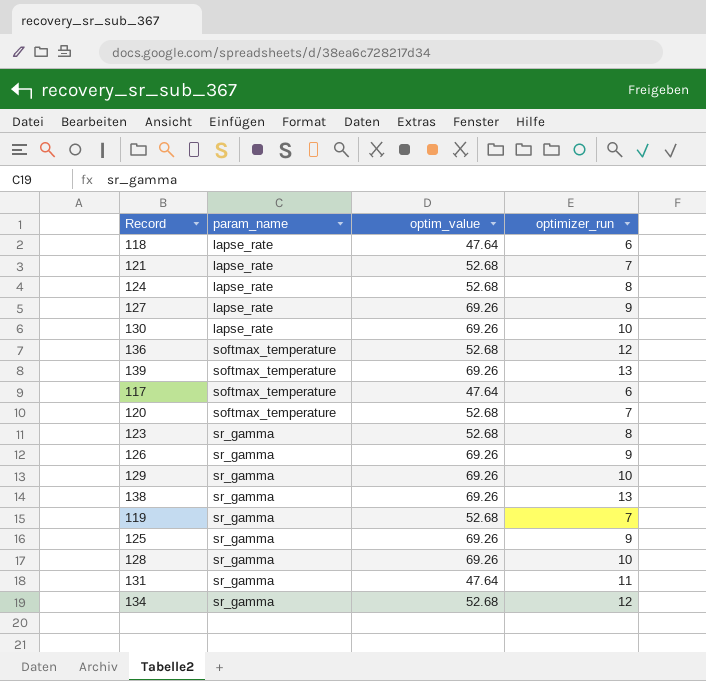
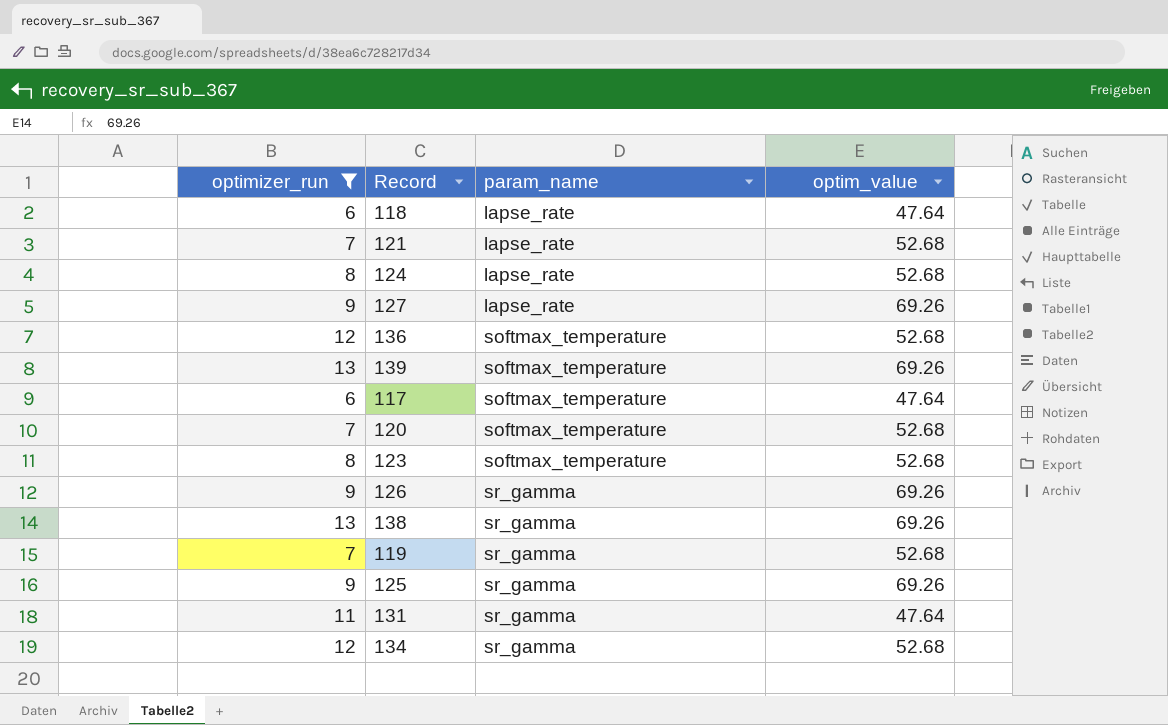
filter: none -> optimizer_run != 10
column optimizer_run | position: 4 -> 1
123 | param_name: sr_gamma -> softmax_temperature

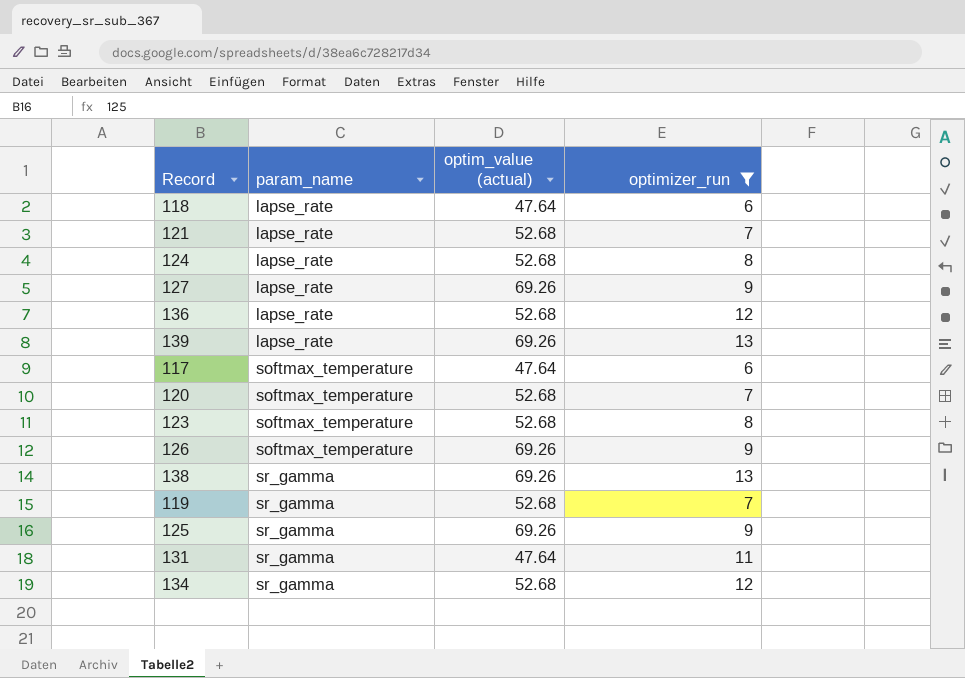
column name: optim_value -> optim_value (actual)
column optimizer_run | position: 1 -> 4
136 | param_name: softmax_temperature -> lapse_rate
139 | param_name: softmax_temperature -> lapse_rate
126 | param_name: sr_gamma -> softmax_temperature

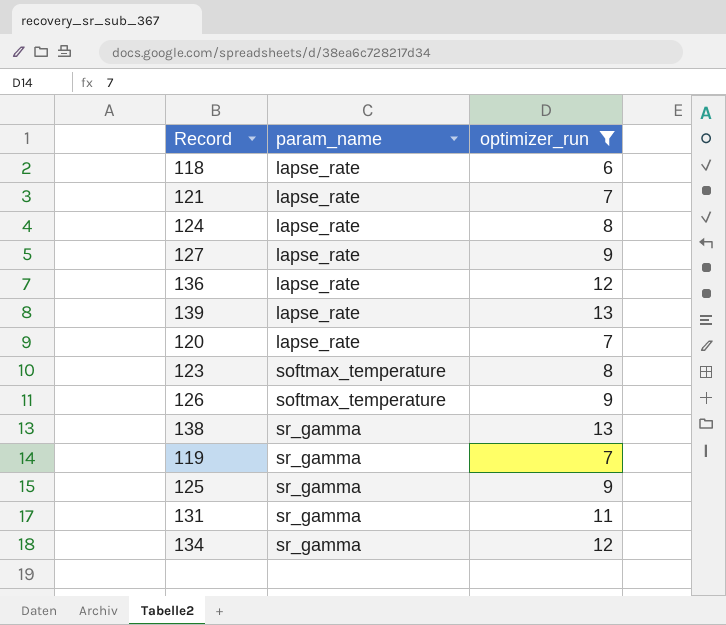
column optim_value (actual) | position: 3 -> none
row 117: softmax_temperature | 47.64 | 6 -> none
120 | param_name: softmax_temperature -> lapse_rate

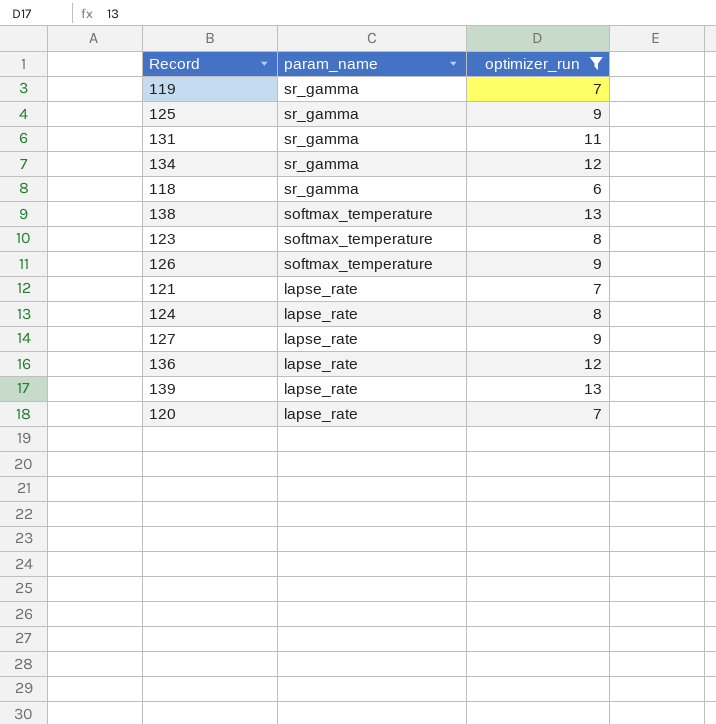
row order: param_name ascending -> param_name descending
118 | param_name: lapse_rate -> sr_gamma
138 | param_name: sr_gamma -> softmax_temperature

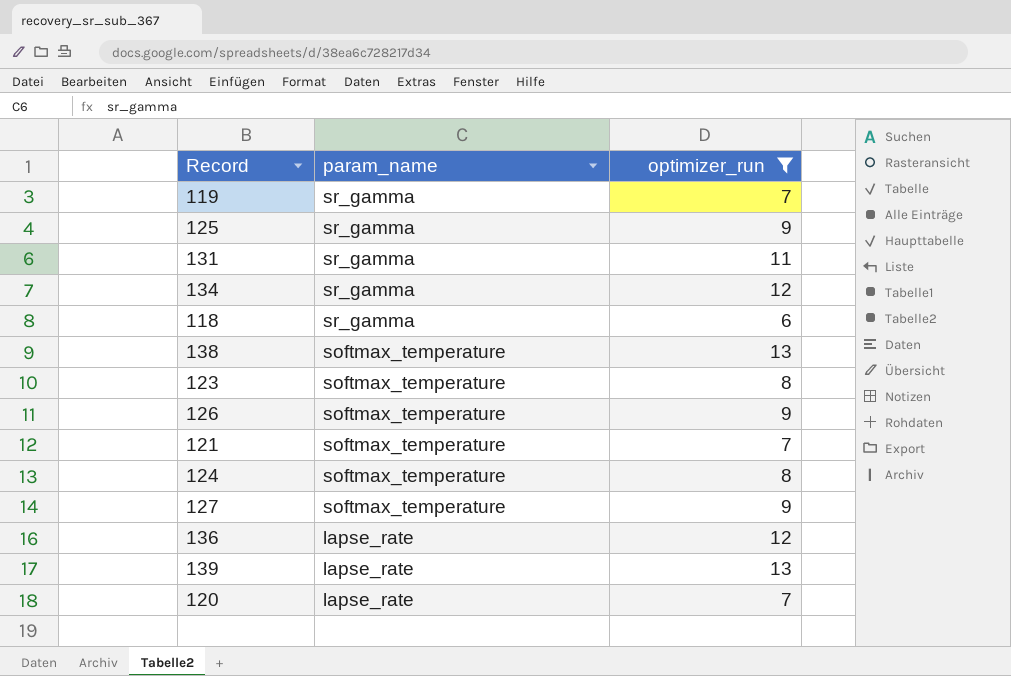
121 | param_name: lapse_rate -> softmax_temperature
124 | param_name: lapse_rate -> softmax_temperature
127 | param_name: lapse_rate -> softmax_temperature

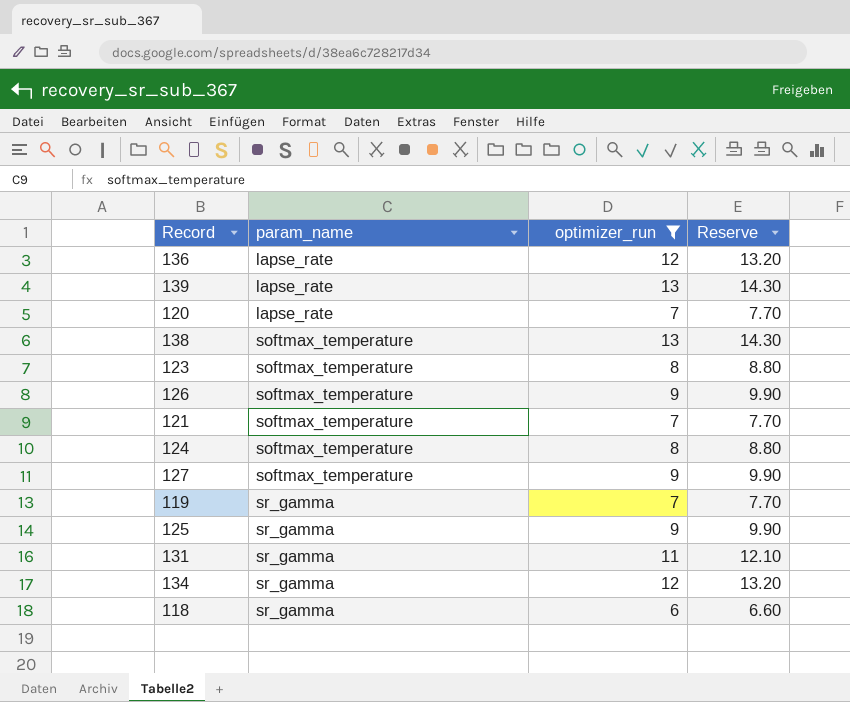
row order: param_name descending -> param_name ascending
column Reserve | formula: none -> [optimizer_run] * 1.1

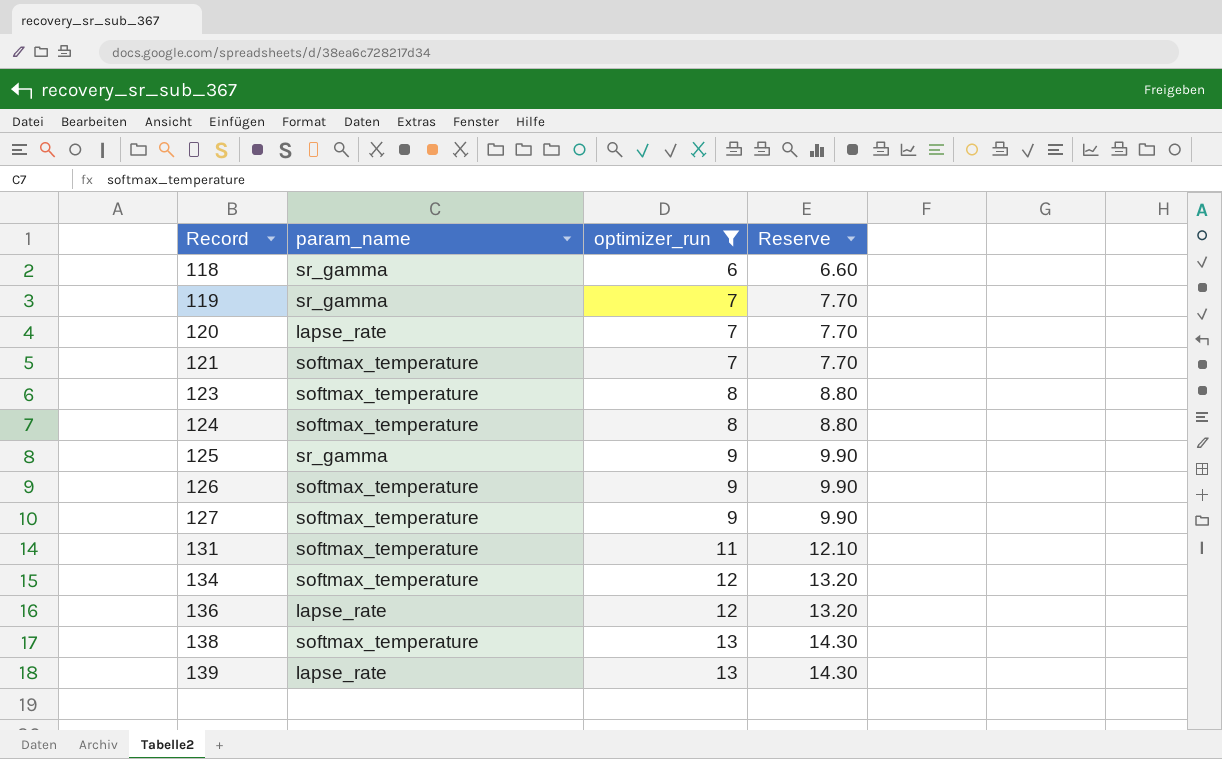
row order: param_name ascending -> Record ascending
131 | param_name: sr_gamma -> softmax_temperature
134 | param_name: sr_gamma -> softmax_temperature

